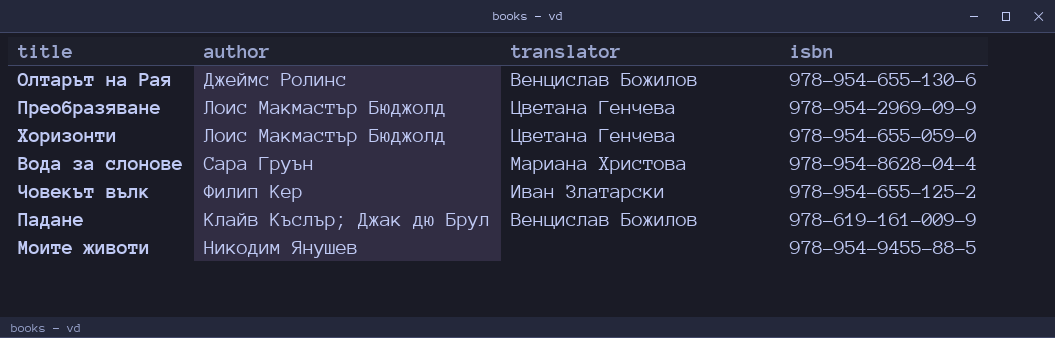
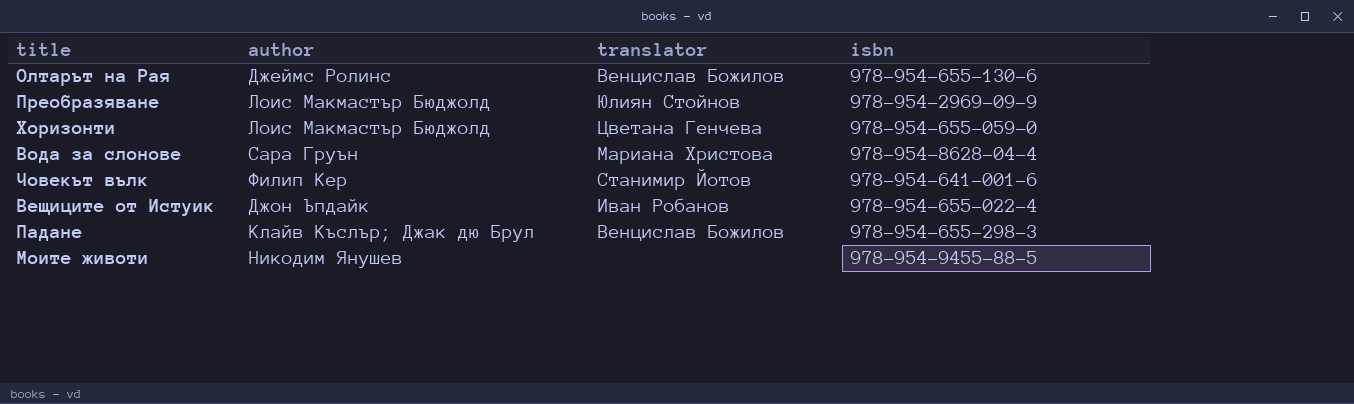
Преобразяване | translator: Цветана Генчева -> Юлиян Стойнов
Човекът вълк | translator: Иван Златарски -> Станимир Йотов
Човекът вълк | isbn: 978-954-655-125-2 -> 978-954-641-001-6
row Вещиците от Истуик: none -> Джон Ъпдайк | Иван Робанов | 978-954-655-022-4
Падане | isbn: 978-619-161-009-9 -> 978-954-655-298-3

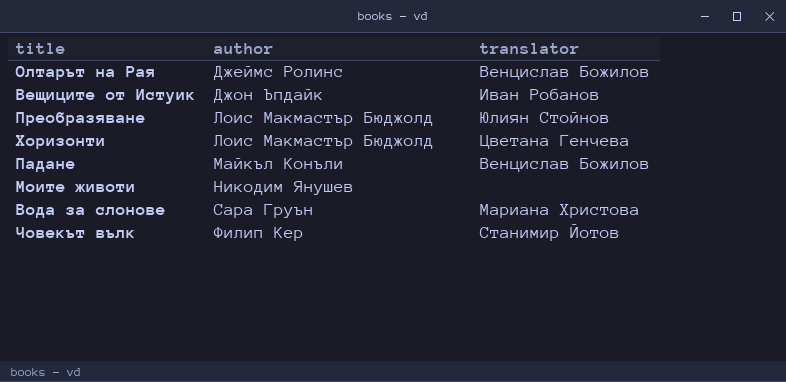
row order: none -> author ascending
column isbn | position: 4 -> none
Падане | author: Клайв Къслър; Джак дю Брул -> Майкъл Конъли

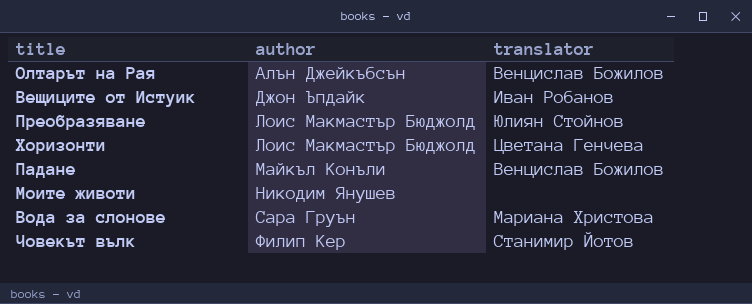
Олтарът на Рая | author: Джеймс Ролинс -> Алън Джейкъбсън

